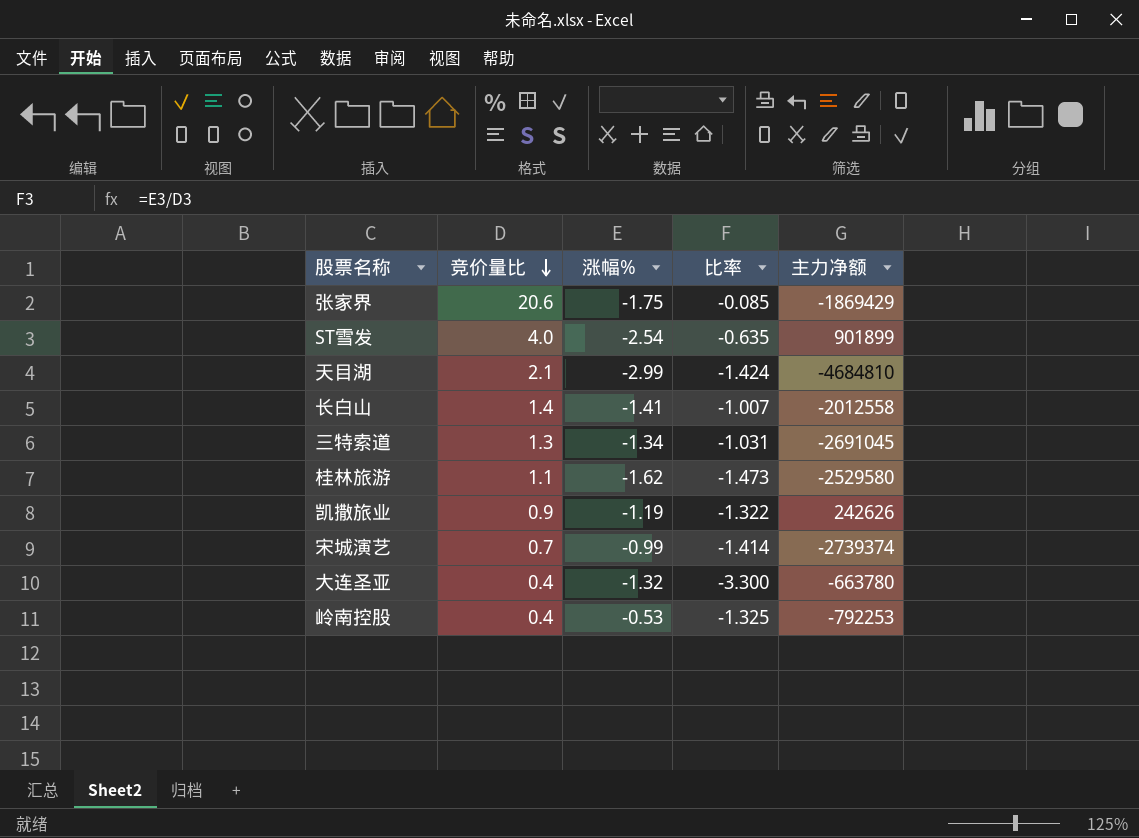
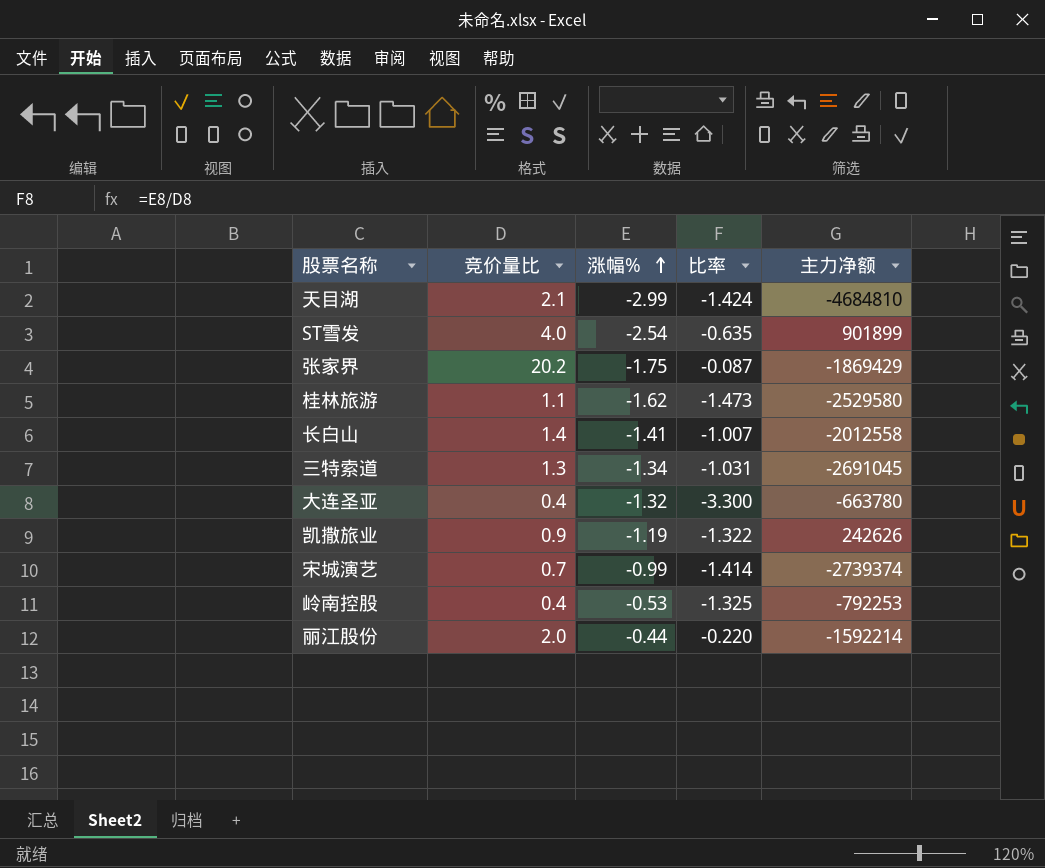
row order: 竞价量比 descending -> 涨幅% ascending
张家界 | 竞价量比: 20.6 -> 20.2
张家界 | 比率: -0.085 -> -0.087
row 丽江股份: none -> 2.0 | -0.44 | -0.220 | -1592214

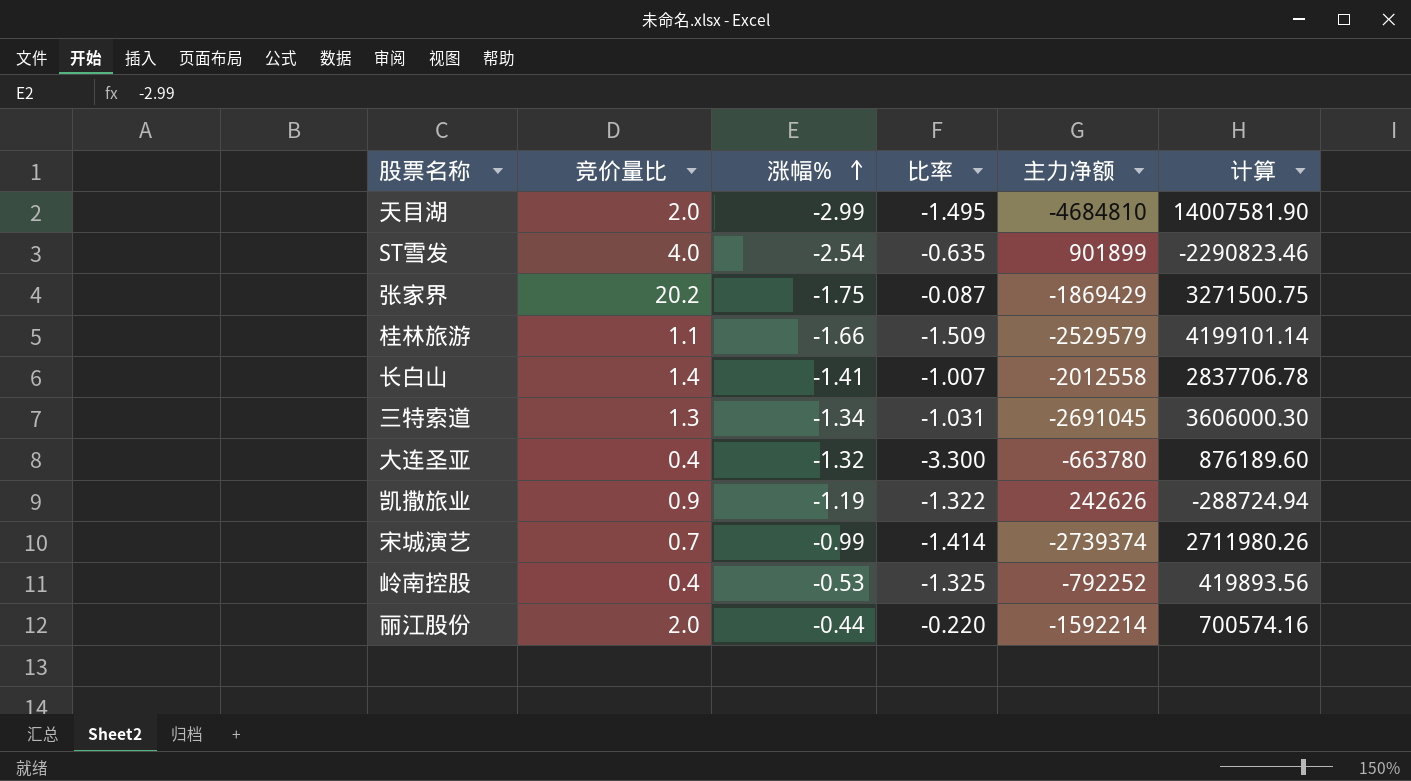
column 计算 | formula: none -> [涨幅%] * [主力净额]
天目湖 | 竞价量比: 2.1 -> 2.0
天目湖 | 比率: -1.424 -> -1.495
桂林旅游 | 涨幅%: -1.62 -> -1.66
桂林旅游 | 比率: -1.473 -> -1.509
桂林旅游 | 主力净额: -2529580 -> -2529579
岭南控股 | 主力净额: -792253 -> -792252

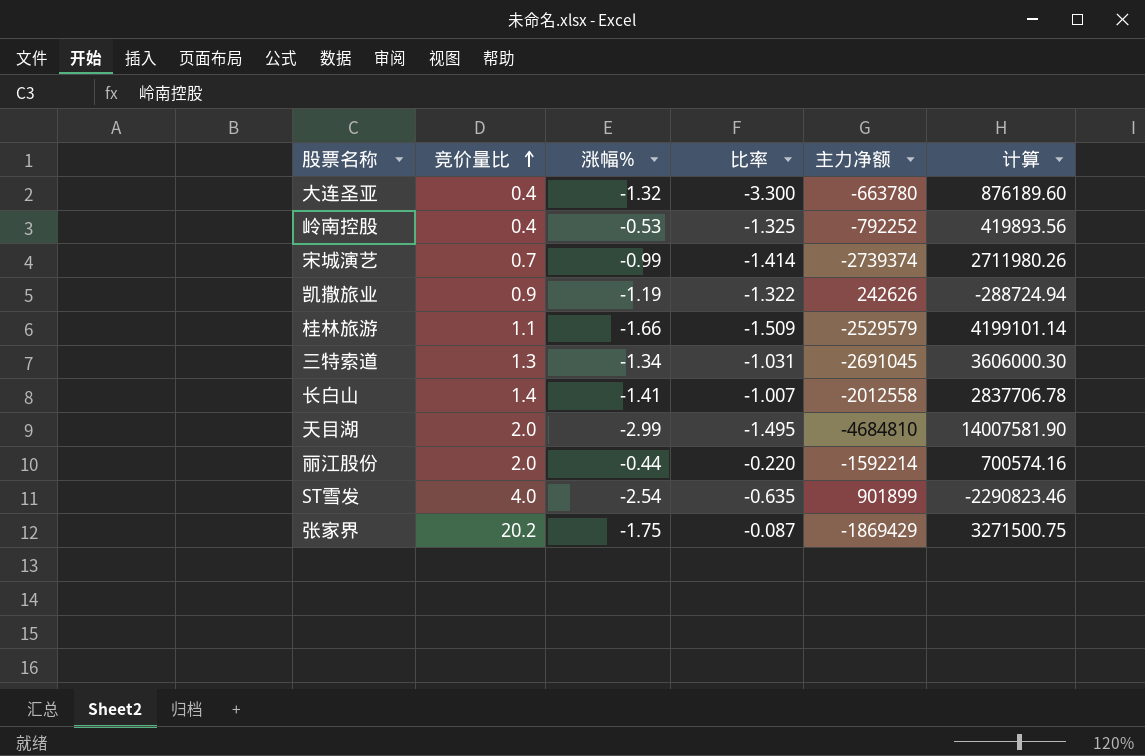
row order: 涨幅% ascending -> 竞价量比 ascending

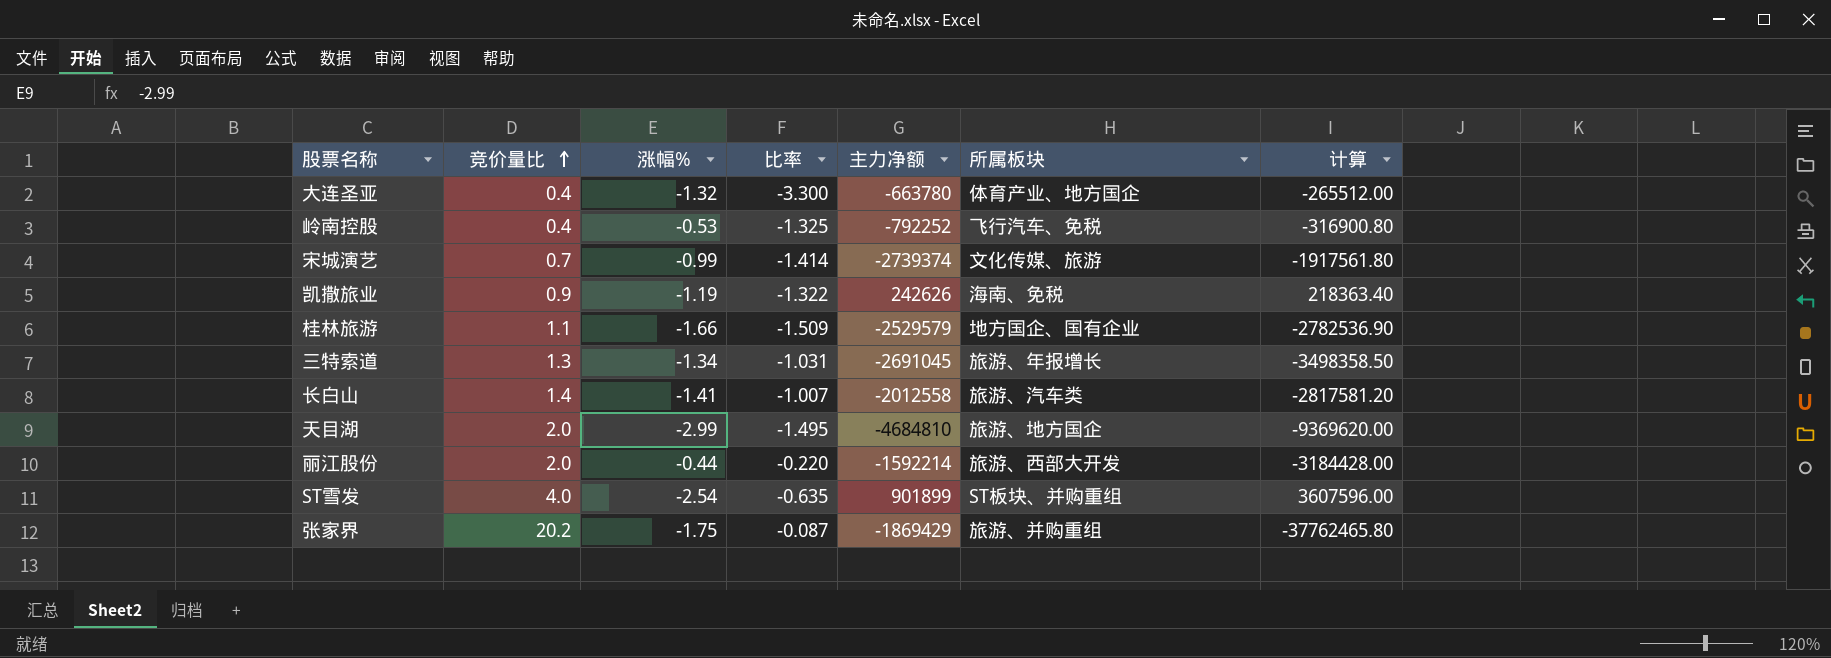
column 所属板块 | position: none -> 6
column 计算 | formula: [涨幅%] * [主力净额] -> [竞价量比] * [主力净额]

